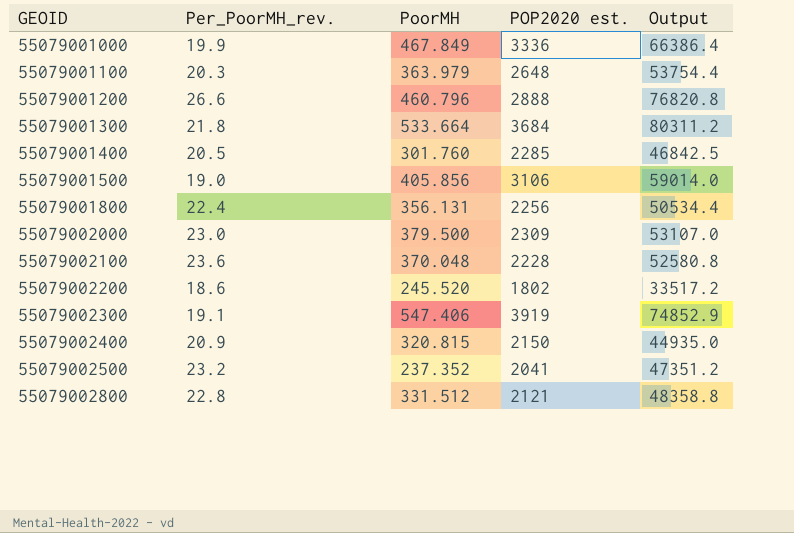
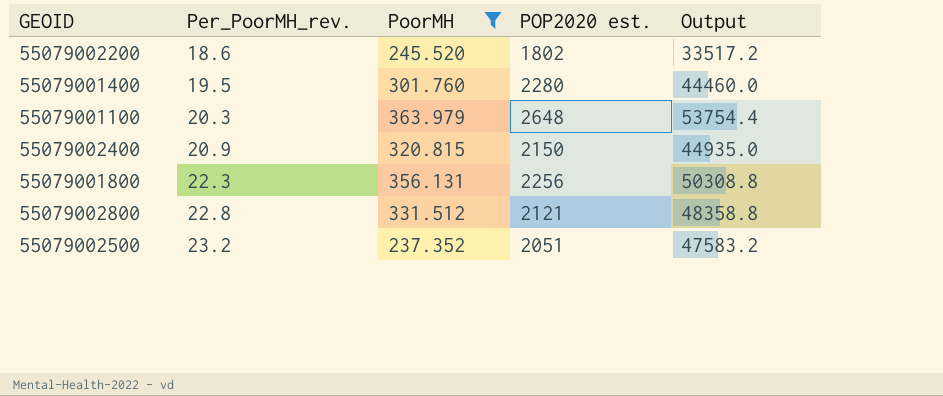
filter: none -> PoorMH <= 363.979
row order: GEOID ascending -> Per_PoorMH_rev. ascending
55079001400 | Per_PoorMH_rev.: 20.5 -> 19.5
55079001400 | POP2020 est.: 2285 -> 2280
55079001400 | Output: 46842.5 -> 44460.0
55079001800 | Per_PoorMH_rev.: 22.4 -> 22.3
55079001800 | Output: 50534.4 -> 50308.8
55079002500 | POP2020 est.: 2041 -> 2051
55079002500 | Output: 47351.2 -> 47583.2

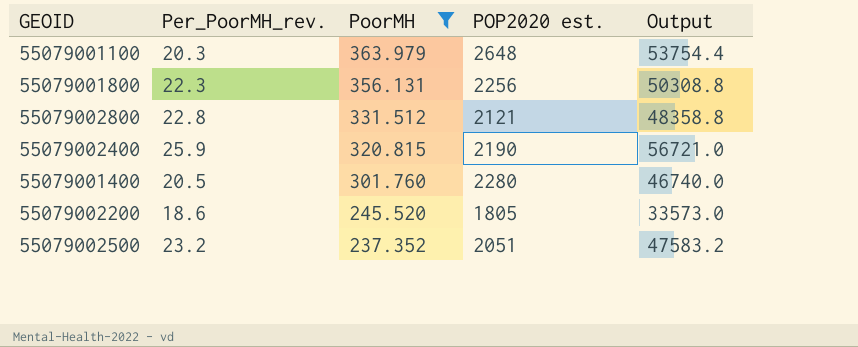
row order: Per_PoorMH_rev. ascending -> PoorMH descending
55079002400 | Per_PoorMH_rev.: 20.9 -> 25.9
55079002400 | POP2020 est.: 2150 -> 2190
55079002400 | Output: 44935.0 -> 56721.0
55079001400 | Per_PoorMH_rev.: 19.5 -> 20.5
55079001400 | Output: 44460.0 -> 46740.0
55079002200 | POP2020 est.: 1802 -> 1805
55079002200 | Output: 33517.2 -> 33573.0

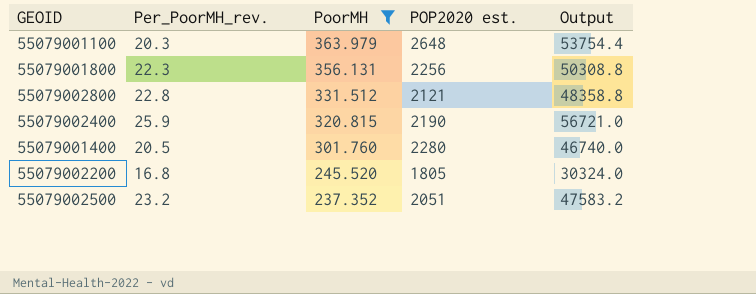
55079002200 | Per_PoorMH_rev.: 18.6 -> 16.8
55079002200 | Output: 33573.0 -> 30324.0

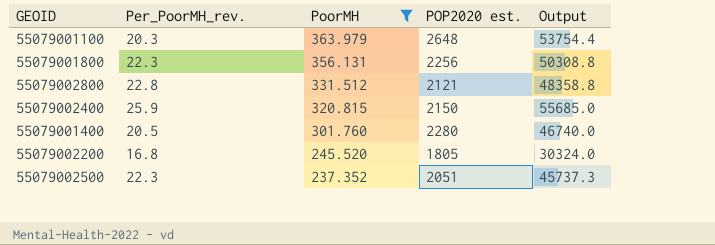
55079002400 | POP2020 est.: 2190 -> 2150
55079002400 | Output: 56721.0 -> 55685.0
55079002500 | Per_PoorMH_rev.: 23.2 -> 22.3
55079002500 | Output: 47583.2 -> 45737.3

